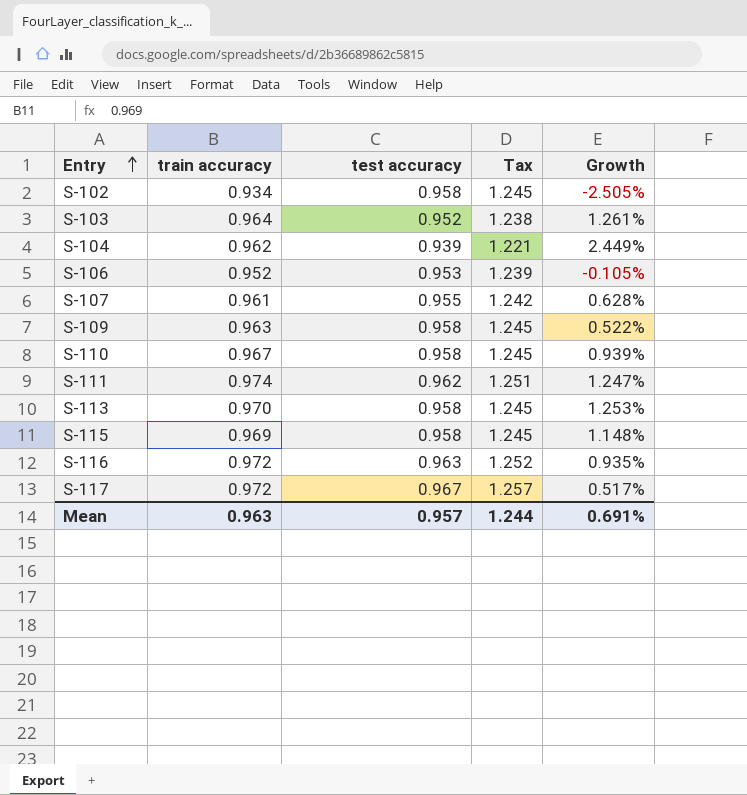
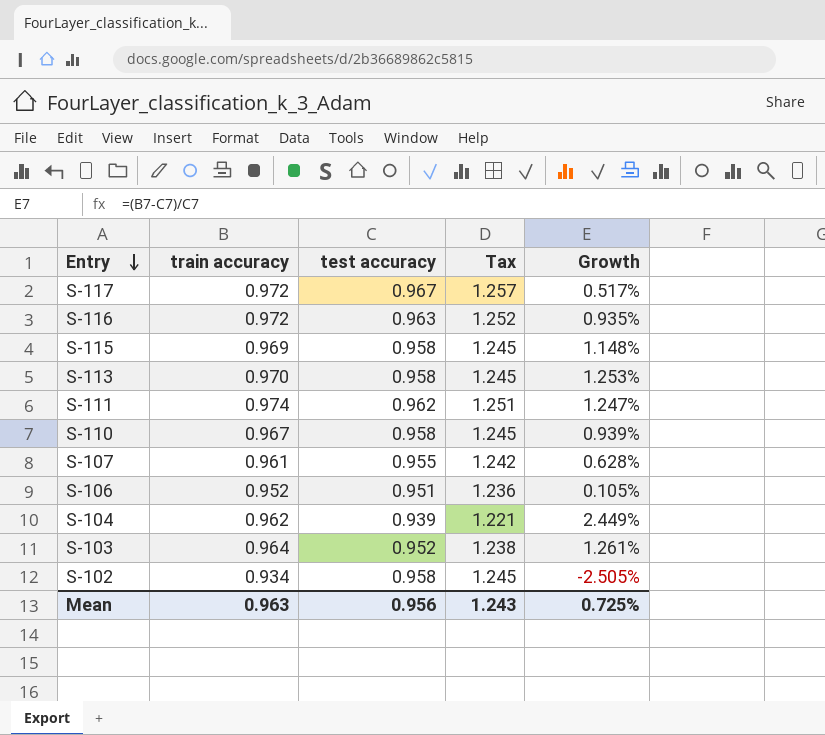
row order: Entry ascending -> Entry descending
row S-109: 0.963 | 0.958 | 1.245 | 0.522% -> none
S-106 | test accuracy: 0.953 -> 0.951
S-106 | Tax: 1.239 -> 1.236
S-106 | Growth: -0.105% -> 0.105%
Mean | test accuracy: 0.957 -> 0.956
Mean | Tax: 1.244 -> 1.243
Mean | Growth: 0.691% -> 0.725%

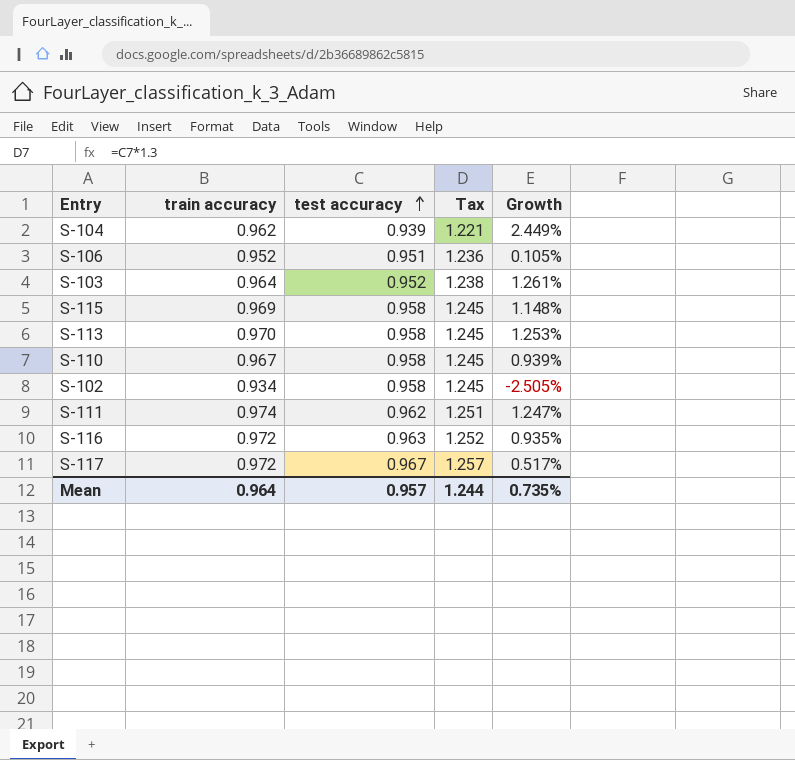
row order: Entry descending -> test accuracy ascending
row S-107: 0.961 | 0.955 | 1.242 | 0.628% -> none
Mean | train accuracy: 0.963 -> 0.964
Mean | test accuracy: 0.956 -> 0.957
Mean | Tax: 1.243 -> 1.244
Mean | Growth: 0.725% -> 0.735%

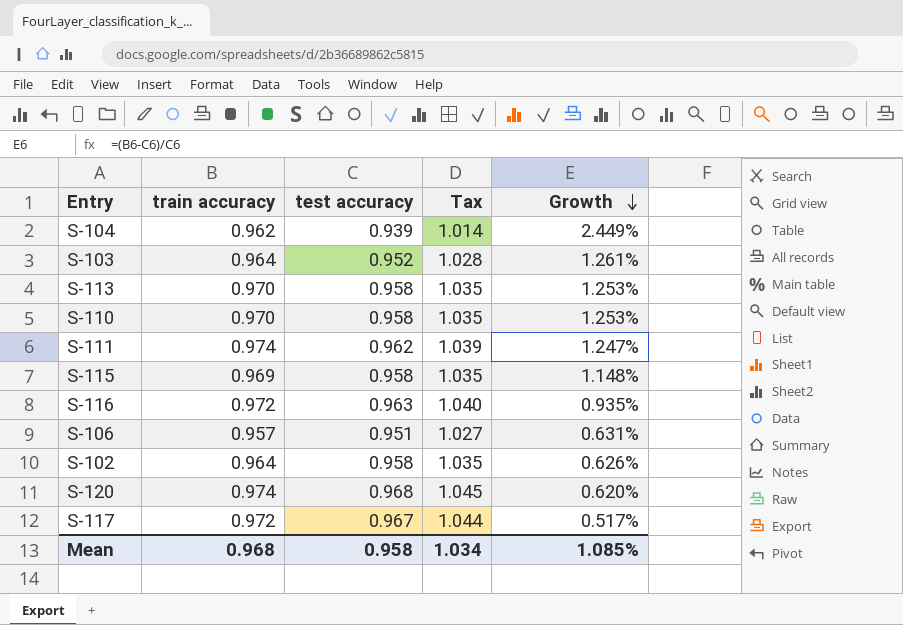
row order: test accuracy ascending -> Growth descending
column Tax | formula: [test accuracy] * 1.3 -> [test accuracy] * 1.08
S-110 | train accuracy: 0.967 -> 0.970
S-110 | Growth: 0.939% -> 1.253%
S-106 | train accuracy: 0.952 -> 0.957
S-106 | Growth: 0.105% -> 0.631%
S-102 | train accuracy: 0.934 -> 0.964
S-102 | Growth: -2.505% -> 0.626%
row S-120: none -> 0.974 | 0.968 | 1.045 | 0.620%
Mean | train accuracy: 0.964 -> 0.968
Mean | test accuracy: 0.957 -> 0.958
Mean | Tax: 1.244 -> 1.034
Mean | Growth: 0.735% -> 1.085%

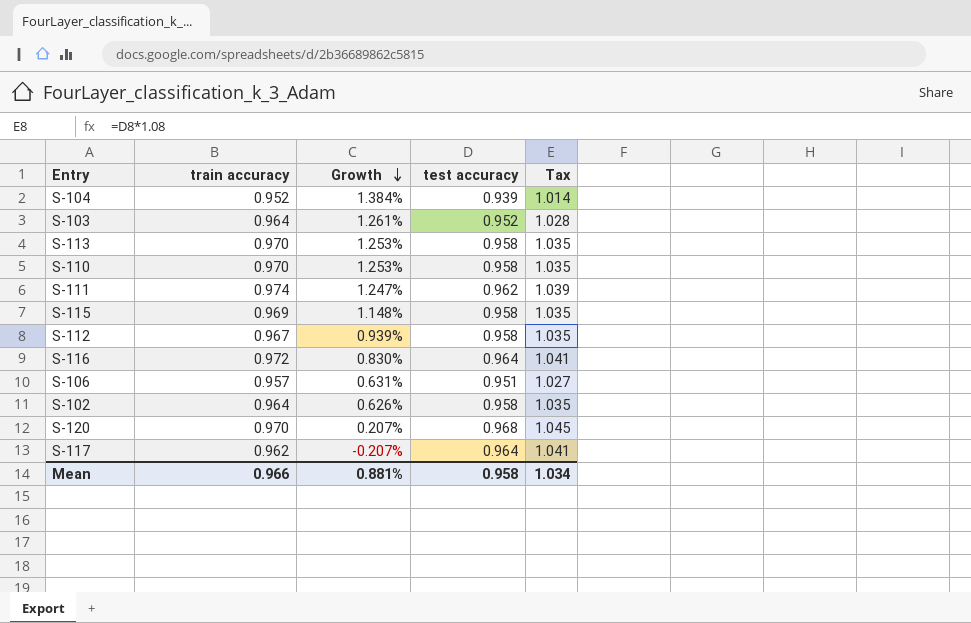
column Growth | position: 5 -> 3
S-104 | train accuracy: 0.962 -> 0.952
S-104 | Growth: 2.449% -> 1.384%
row S-112: none -> 0.967 | 0.939% | 0.958 | 1.035
S-116 | Growth: 0.935% -> 0.830%
S-116 | test accuracy: 0.963 -> 0.964
S-116 | Tax: 1.040 -> 1.041
S-120 | train accuracy: 0.974 -> 0.970
S-120 | Growth: 0.620% -> 0.207%
S-117 | train accuracy: 0.972 -> 0.962
S-117 | Growth: 0.517% -> -0.207%
S-117 | test accuracy: 0.967 -> 0.964
S-117 | Tax: 1.044 -> 1.041
Mean | train accuracy: 0.968 -> 0.966
Mean | Growth: 1.085% -> 0.881%

